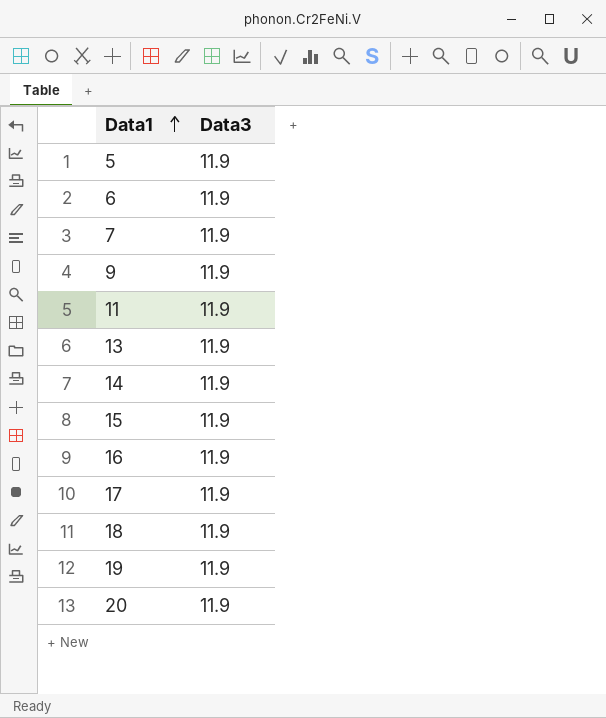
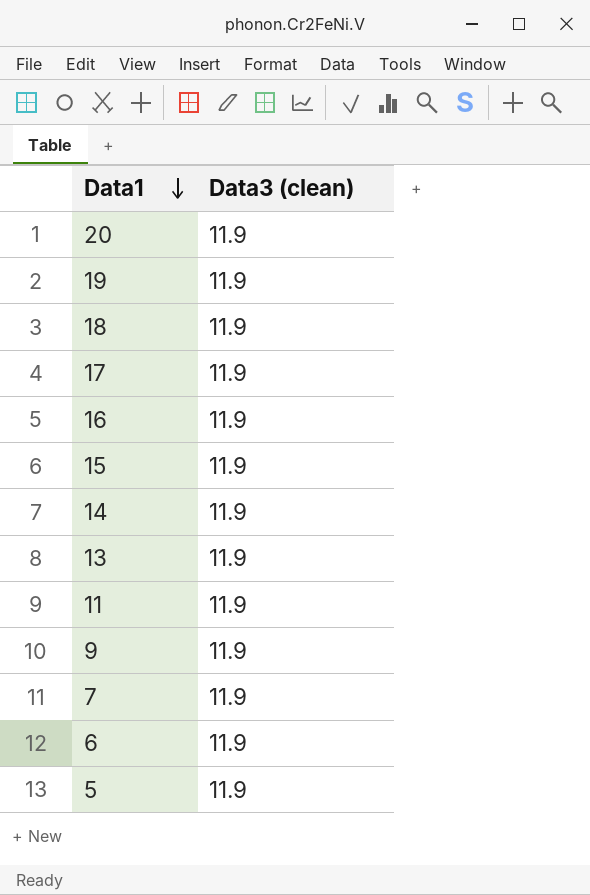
row order: Data1 ascending -> Data1 descending
column name: Data3 -> Data3 (clean)

